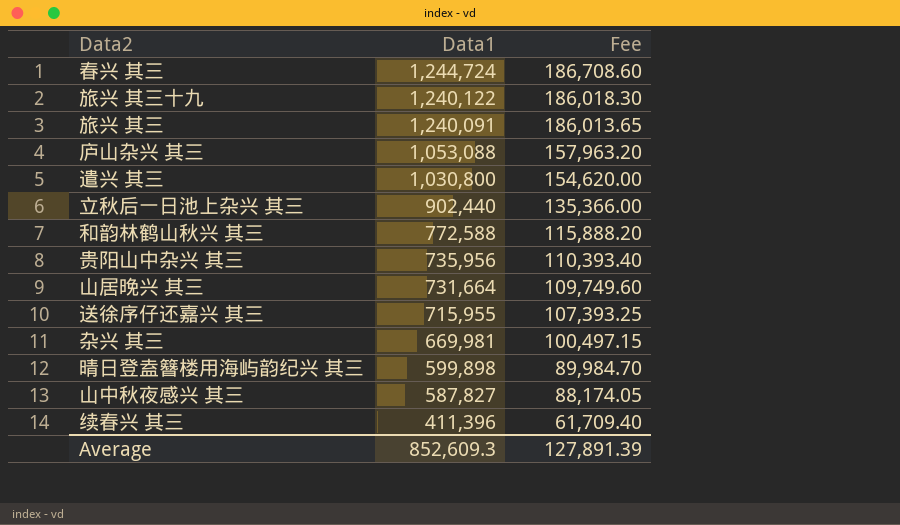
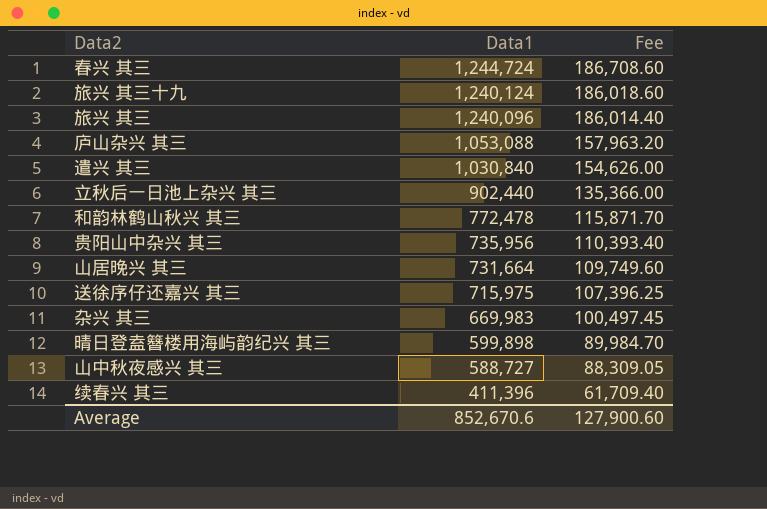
旅兴 其三十九 | Data1: 1,240,122 -> 1,240,124
旅兴 其三十九 | Fee: 186,018.30 -> 186,018.60
旅兴 其三 | Data1: 1,240,091 -> 1,240,096
旅兴 其三 | Fee: 186,013.65 -> 186,014.40
遣兴 其三 | Data1: 1,030,800 -> 1,030,840
遣兴 其三 | Fee: 154,620.00 -> 154,626.00
和韵林鹤山秋兴 其三 | Data1: 772,588 -> 772,478
和韵林鹤山秋兴 其三 | Fee: 115,888.20 -> 115,871.70
送徐序仔还嘉兴 其三 | Data1: 715,955 -> 715,975
送徐序仔还嘉兴 其三 | Fee: 107,393.25 -> 107,396.25
杂兴 其三 | Data1: 669,981 -> 669,983
杂兴 其三 | Fee: 100,497.15 -> 100,497.45
山中秋夜感兴 其三 | Data1: 587,827 -> 588,727
山中秋夜感兴 其三 | Fee: 88,174.05 -> 88,309.05
Average | Data1: 852,609.3 -> 852,670.6
Average | Fee: 127,891.39 -> 127,900.60

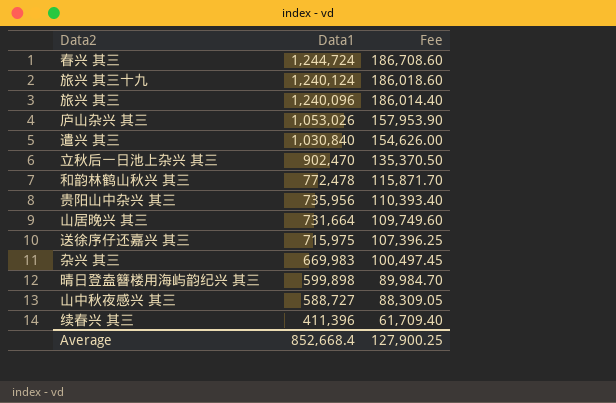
庐山杂兴 其三 | Data1: 1,053,088 -> 1,053,026
庐山杂兴 其三 | Fee: 157,963.20 -> 157,953.90
立秋后一日池上杂兴 其三 | Data1: 902,440 -> 902,470
立秋后一日池上杂兴 其三 | Fee: 135,366.00 -> 135,370.50
Average | Data1: 852,670.6 -> 852,668.4
Average | Fee: 127,900.60 -> 127,900.25

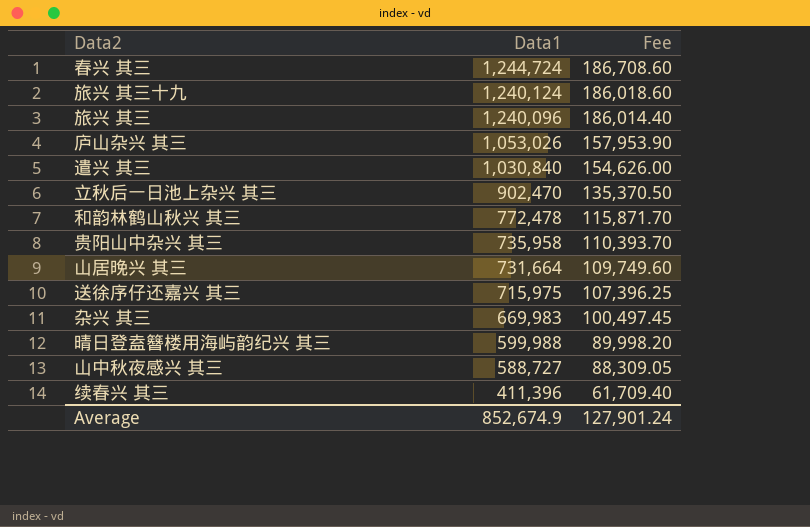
贵阳山中杂兴 其三 | Data1: 735,956 -> 735,958
贵阳山中杂兴 其三 | Fee: 110,393.40 -> 110,393.70
晴日登盍簪楼用海屿韵纪兴 其三 | Data1: 599,898 -> 599,988
晴日登盍簪楼用海屿韵纪兴 其三 | Fee: 89,984.70 -> 89,998.20
Average | Data1: 852,668.4 -> 852,674.9
Average | Fee: 127,900.25 -> 127,901.24

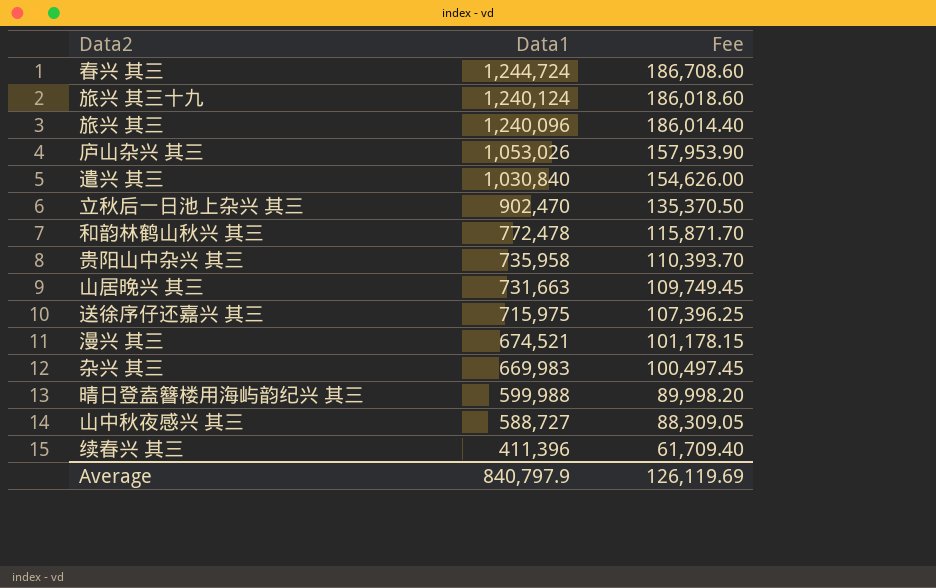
山居晚兴 其三 | Data1: 731,664 -> 731,663
山居晚兴 其三 | Fee: 109,749.60 -> 109,749.45
row 漫兴 其三: none -> 674,521 | 101,178.15
Average | Data1: 852,674.9 -> 840,797.9
Average | Fee: 127,901.24 -> 126,119.69

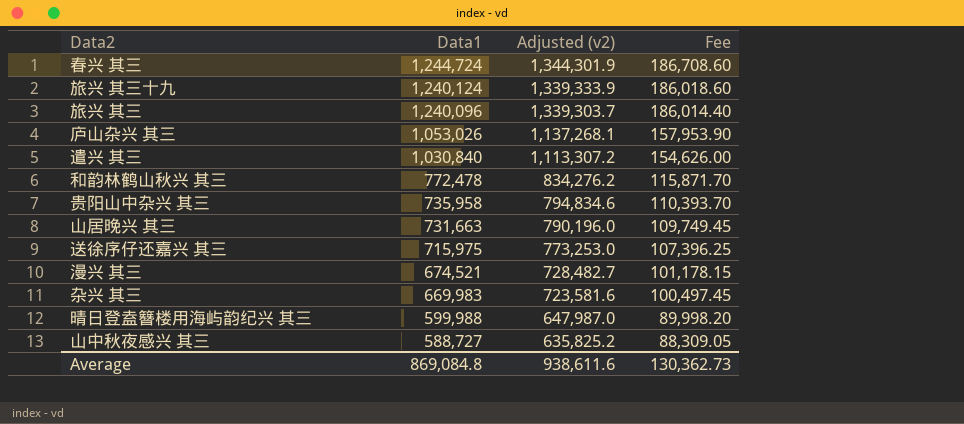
column Adjusted (v2) | formula: none -> [Data1] * 1.08
row 立秋后一日池上杂兴 其三: 902,470 | 135,370.50 -> none
row 续春兴 其三: 411,396 | 61,709.40 -> none
Average | Data1: 840,797.9 -> 869,084.8
Average | Fee: 126,119.69 -> 130,362.73

